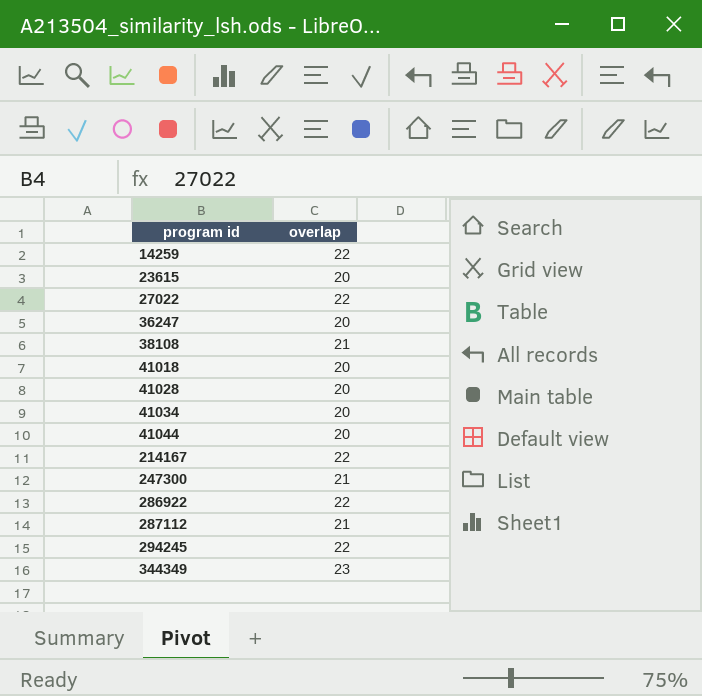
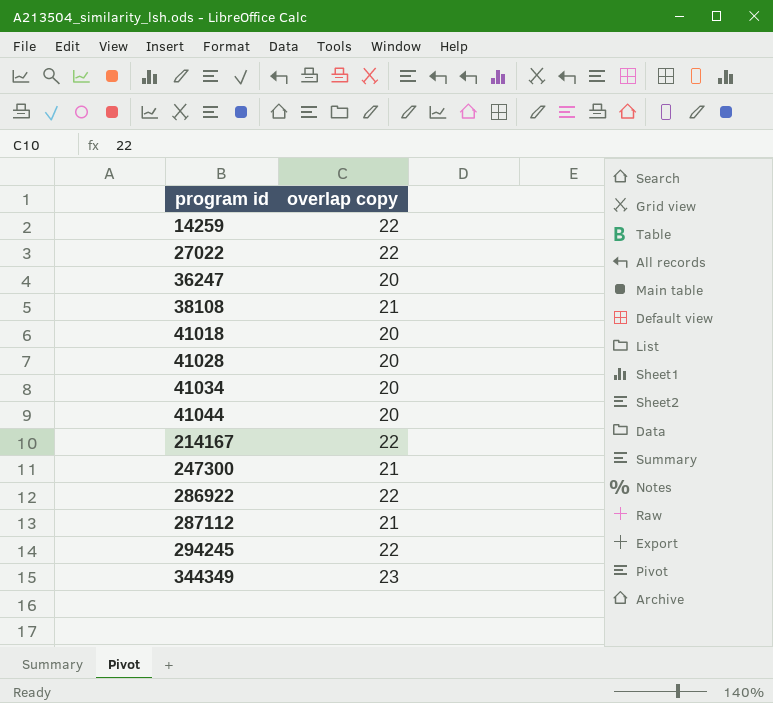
column name: overlap -> overlap copy
row 23615: 20 -> none

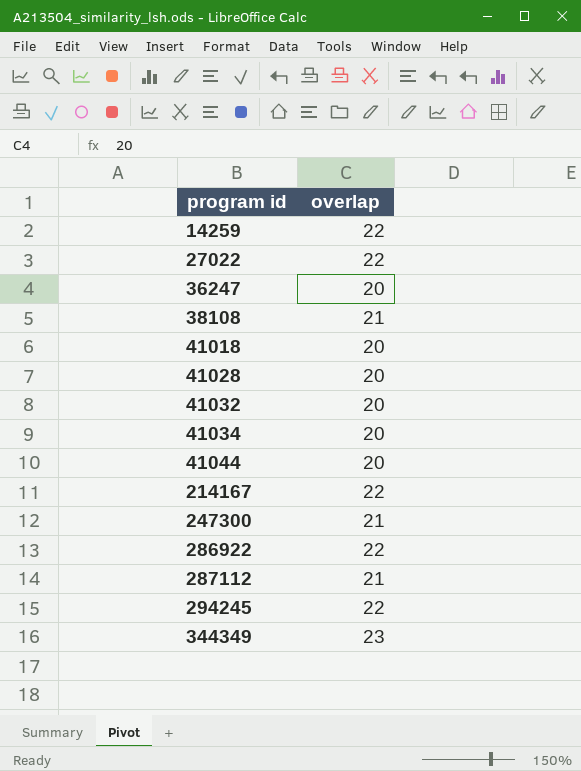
column name: overlap copy -> overlap
row 41032: none -> 20

